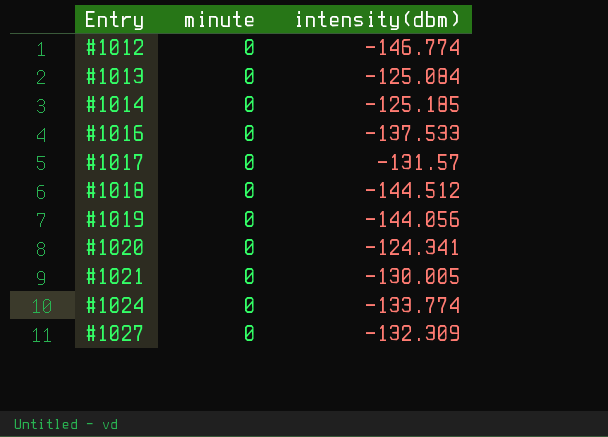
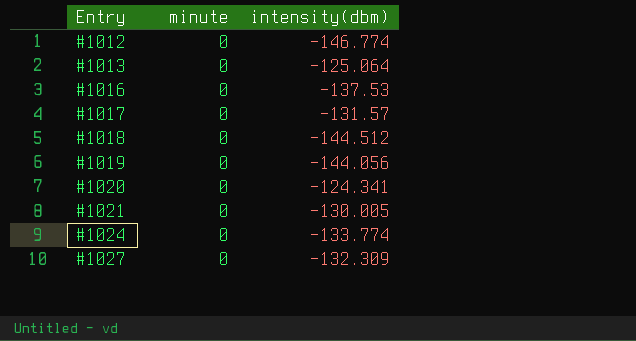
row #1014: 0 | -125.185 -> none
#1013 | intensity(dbm): -125.084 -> -125.064
#1016 | intensity(dbm): -137.533 -> -137.53

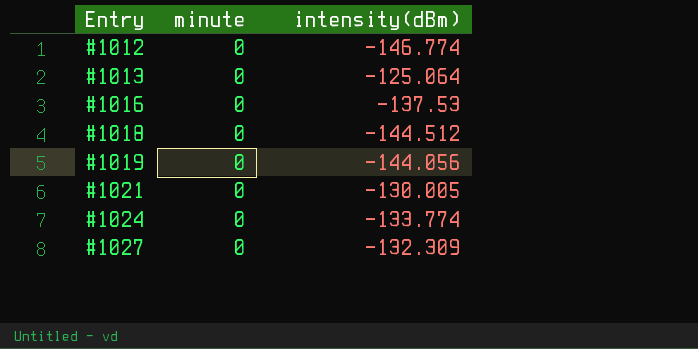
column name: intensity(dbm) -> intensity(dBm)
row #1017: 0 | -131.57 -> none
row #1020: 0 | -124.341 -> none

